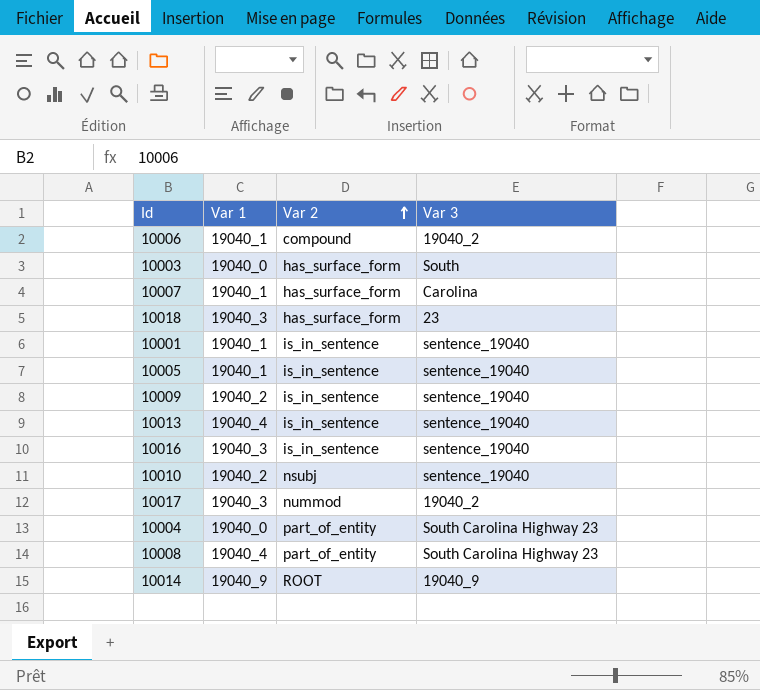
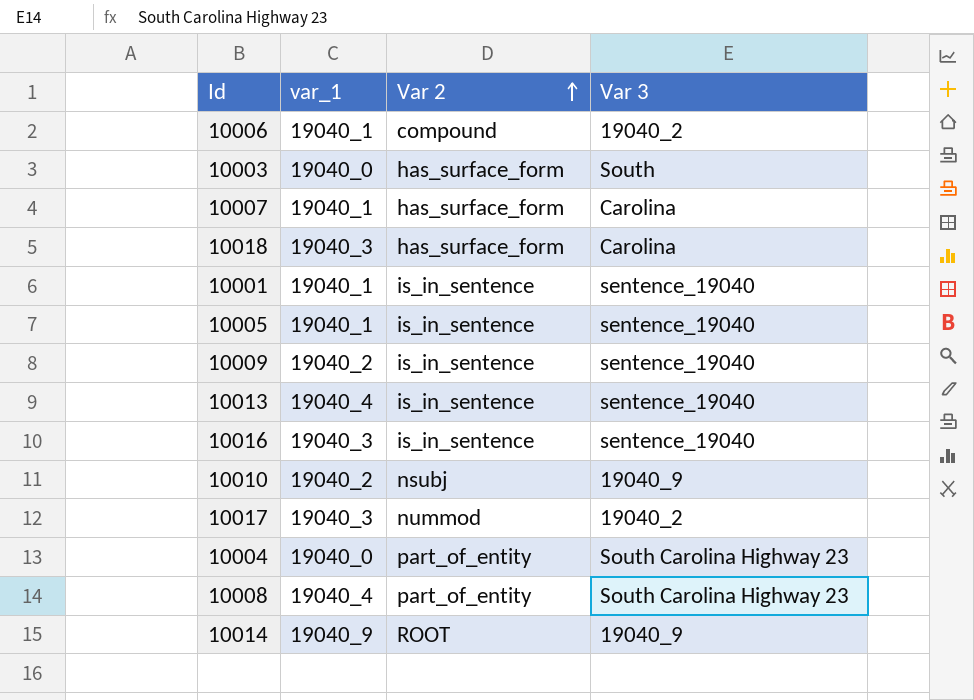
column name: Var 1 -> var_1
10018 | Var 3: 23 -> Carolina
10010 | Var 3: sentence_19040 -> 19040_9

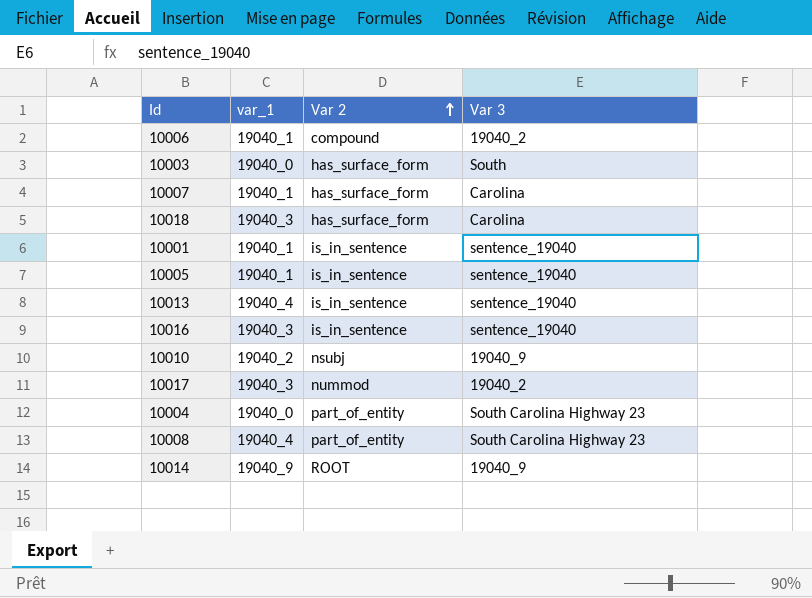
row 10009: 19040_2 | is_in_sentence | sentence_19040 -> none

